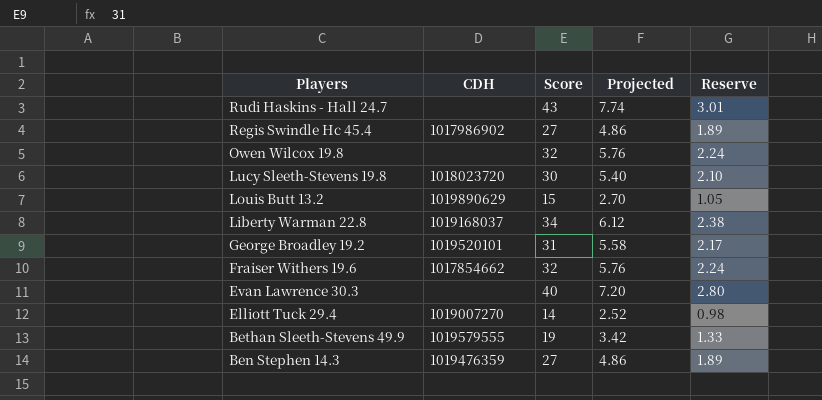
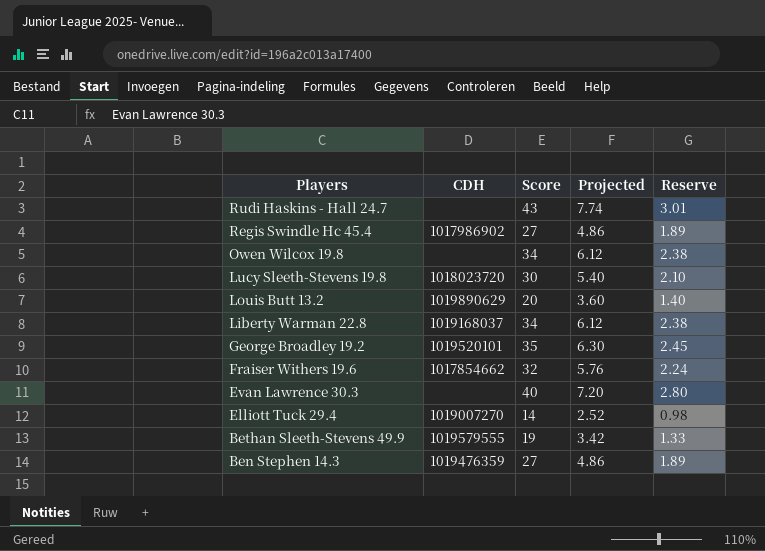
Owen Wilcox 19.8 | Score: 32 -> 34
Owen Wilcox 19.8 | Projected: 5.76 -> 6.12
Owen Wilcox 19.8 | Reserve: 2.24 -> 2.38
Louis Butt 13.2 | Score: 15 -> 20
Louis Butt 13.2 | Projected: 2.70 -> 3.60
Louis Butt 13.2 | Reserve: 1.05 -> 1.40
George Broadley 19.2 | Score: 31 -> 35
George Broadley 19.2 | Projected: 5.58 -> 6.30
George Broadley 19.2 | Reserve: 2.17 -> 2.45

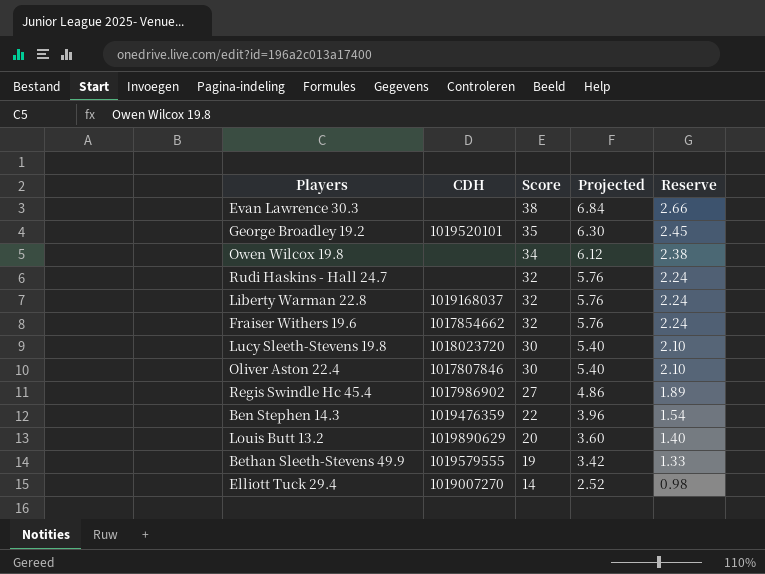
row order: Players descending -> Score descending
Evan Lawrence 30.3 | Score: 40 -> 38
Evan Lawrence 30.3 | Projected: 7.20 -> 6.84
Evan Lawrence 30.3 | Reserve: 2.80 -> 2.66
Rudi Haskins - Hall 24.7 | Score: 43 -> 32
Rudi Haskins - Hall 24.7 | Projected: 7.74 -> 5.76
Rudi Haskins - Hall 24.7 | Reserve: 3.01 -> 2.24
Liberty Warman 22.8 | Score: 34 -> 32
Liberty Warman 22.8 | Projected: 6.12 -> 5.76
Liberty Warman 22.8 | Reserve: 2.38 -> 2.24
row Oliver Aston 22.4: none -> 1017807846 | 30 | 5.40 | 2.10
Ben Stephen 14.3 | Score: 27 -> 22
Ben Stephen 14.3 | Projected: 4.86 -> 3.96
Ben Stephen 14.3 | Reserve: 1.89 -> 1.54

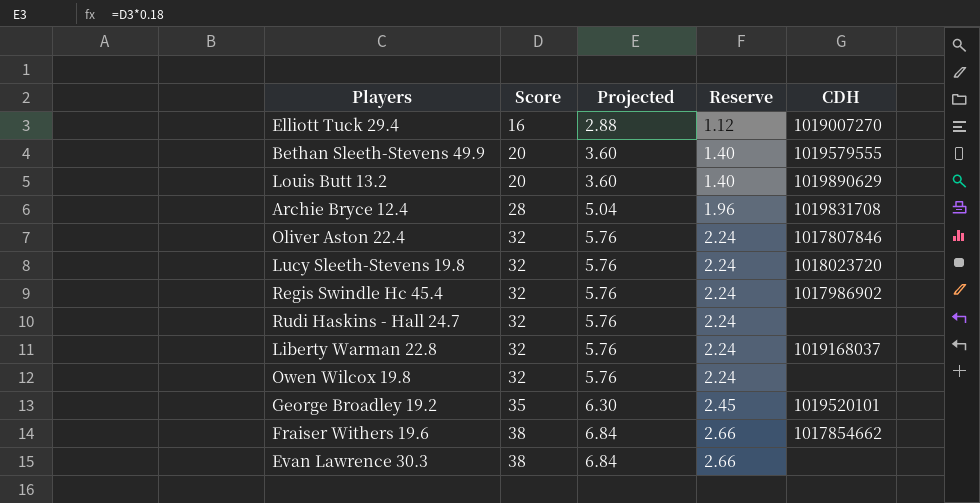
row order: Score descending -> Score ascending
column CDH | position: 2 -> 5
row Ben Stephen 14.3: 1019476359 | 22 | 3.96 | 1.54 -> none
Elliott Tuck 29.4 | Score: 14 -> 16
Elliott Tuck 29.4 | Projected: 2.52 -> 2.88
Elliott Tuck 29.4 | Reserve: 0.98 -> 1.12
Bethan Sleeth-Stevens 49.9 | Score: 19 -> 20
Bethan Sleeth-Stevens 49.9 | Projected: 3.42 -> 3.60
Bethan Sleeth-Stevens 49.9 | Reserve: 1.33 -> 1.40
row Archie Bryce 12.4: none -> 28 | 5.04 | 1.96 | 1019831708
Oliver Aston 22.4 | Score: 30 -> 32
Oliver Aston 22.4 | Projected: 5.40 -> 5.76
Oliver Aston 22.4 | Reserve: 2.10 -> 2.24
Lucy Sleeth-Stevens 19.8 | Score: 30 -> 32
Lucy Sleeth-Stevens 19.8 | Projected: 5.40 -> 5.76
Lucy Sleeth-Stevens 19.8 | Reserve: 2.10 -> 2.24
Regis Swindle Hc 45.4 | Score: 27 -> 32
Regis Swindle Hc 45.4 | Projected: 4.86 -> 5.76
Regis Swindle Hc 45.4 | Reserve: 1.89 -> 2.24
Owen Wilcox 19.8 | Score: 34 -> 32
Owen Wilcox 19.8 | Projected: 6.12 -> 5.76
Owen Wilcox 19.8 | Reserve: 2.38 -> 2.24
Fraiser Withers 19.6 | Score: 32 -> 38
Fraiser Withers 19.6 | Projected: 5.76 -> 6.84
Fraiser Withers 19.6 | Reserve: 2.24 -> 2.66

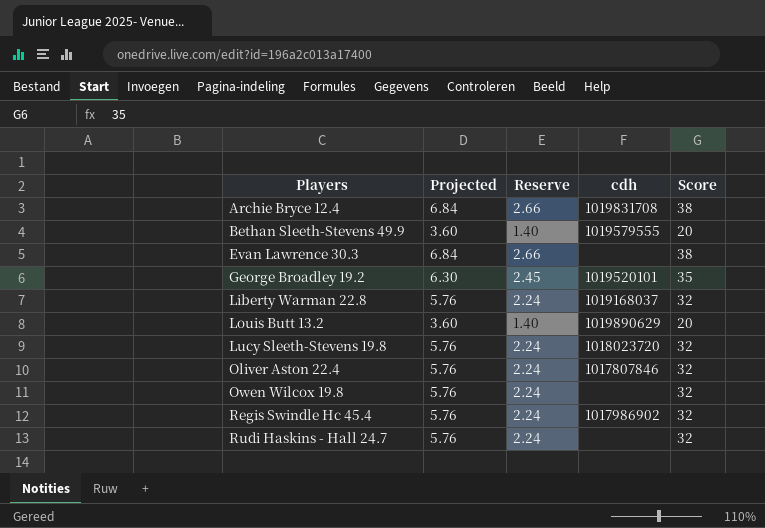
row order: Score ascending -> Players ascending
column name: CDH -> cdh
column Score | position: 2 -> 5
row Elliott Tuck 29.4: 16 | 2.88 | 1.12 | 1019007270 -> none
row Fraiser Withers 19.6: 38 | 6.84 | 2.66 | 1017854662 -> none
Archie Bryce 12.4 | Projected: 5.04 -> 6.84
Archie Bryce 12.4 | Reserve: 1.96 -> 2.66
Archie Bryce 12.4 | Score: 28 -> 38

